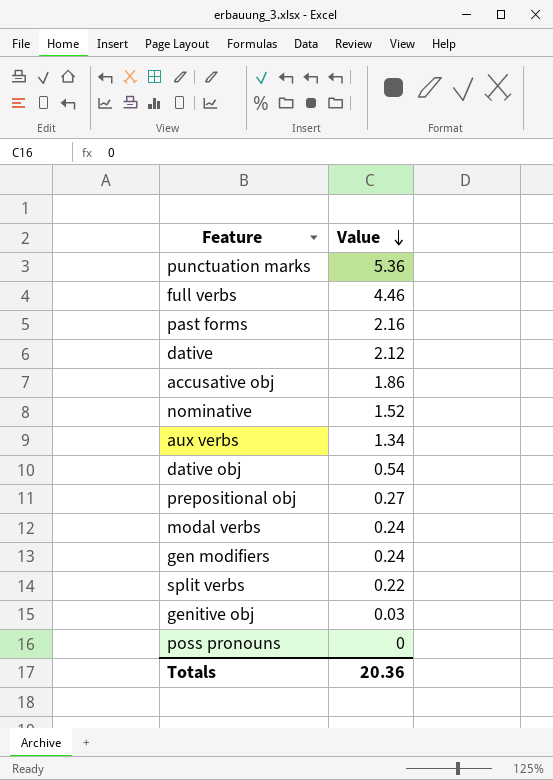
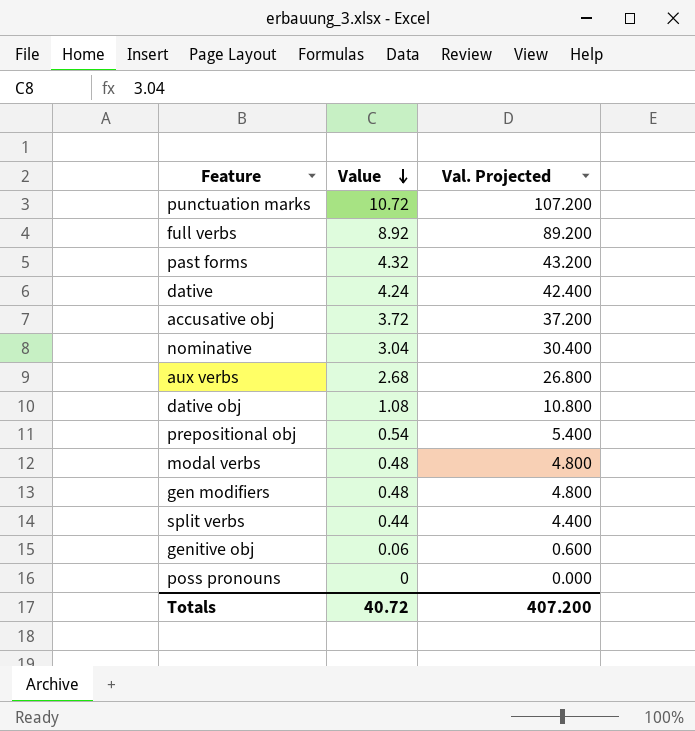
column Val. Projected | formula: none -> [Value] * 10
punctuation marks | Value: 5.36 -> 10.72
full verbs | Value: 4.46 -> 8.92
past forms | Value: 2.16 -> 4.32
dative | Value: 2.12 -> 4.24
accusative obj | Value: 1.86 -> 3.72
nominative | Value: 1.52 -> 3.04
aux verbs | Value: 1.34 -> 2.68
dative obj | Value: 0.54 -> 1.08
prepositional obj | Value: 0.27 -> 0.54
modal verbs | Value: 0.24 -> 0.48
gen modifiers | Value: 0.24 -> 0.48
split verbs | Value: 0.22 -> 0.44
genitive obj | Value: 0.03 -> 0.06
Totals | Value: 20.36 -> 40.72

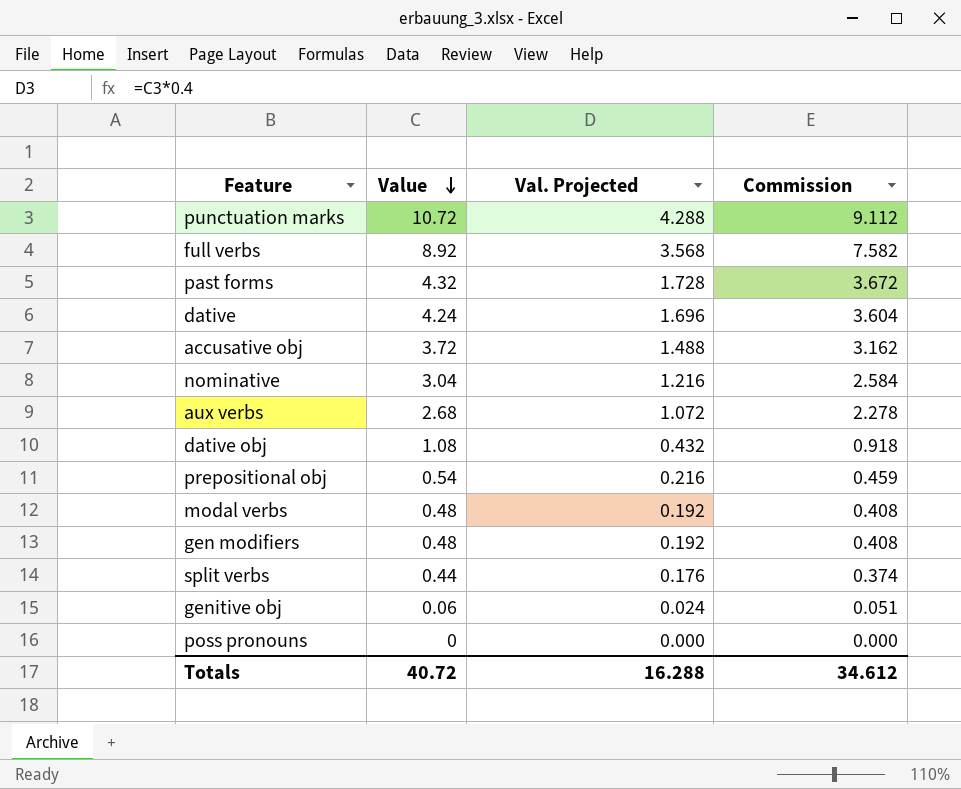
column Val. Projected | formula: [Value] * 10 -> [Value] * 0.4
column Commission | formula: none -> [Value] * 0.85
Totals | Val. Projected: 407.200 -> 16.288

